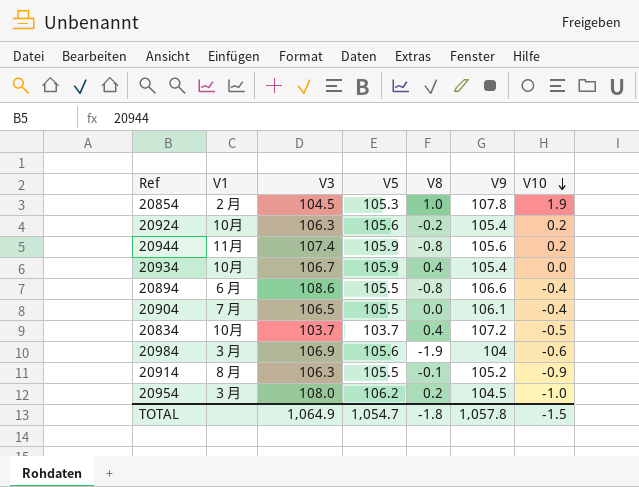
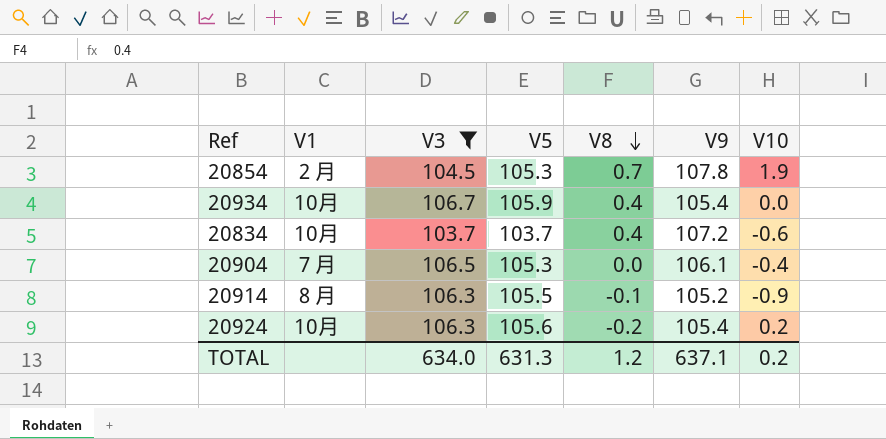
filter: none -> V3 <= 106.7
row order: V10 descending -> V8 descending
20854 | V8: 1.0 -> 0.7
20834 | V10: -0.5 -> -0.6
20904 | V5: 105.5 -> 105.3
TOTAL | V3: 1,064.9 -> 634.0
TOTAL | V5: 1,054.7 -> 631.3
TOTAL | V8: -1.8 -> 1.2
TOTAL | V9: 1,057.8 -> 637.1
TOTAL | V10: -1.5 -> 0.2

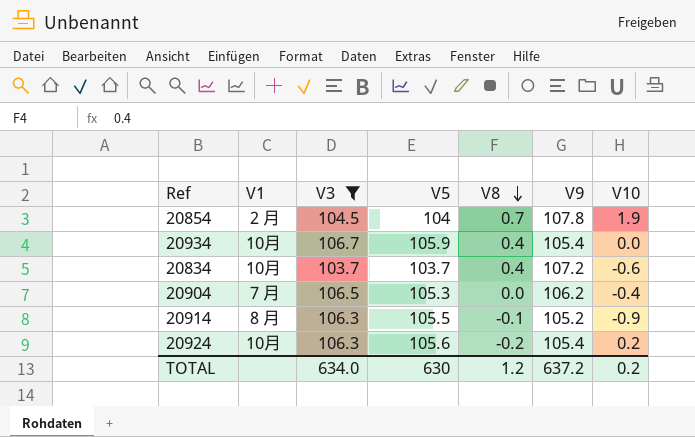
20854 | V5: 105.3 -> 104
20904 | V9: 106.1 -> 106.2
TOTAL | V5: 631.3 -> 630
TOTAL | V9: 637.1 -> 637.2

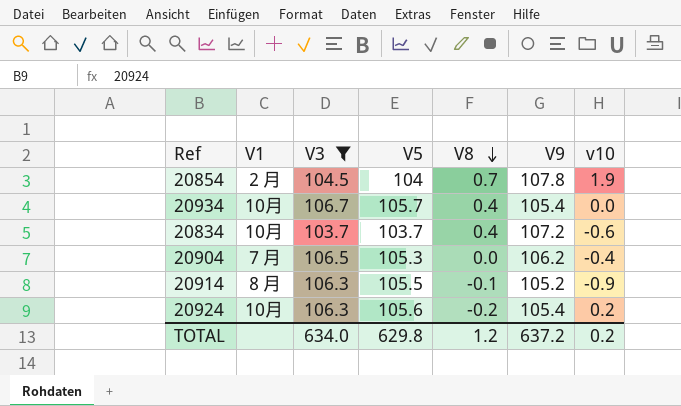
column name: V10 -> v10
20934 | V5: 105.9 -> 105.7
TOTAL | V5: 630 -> 629.8

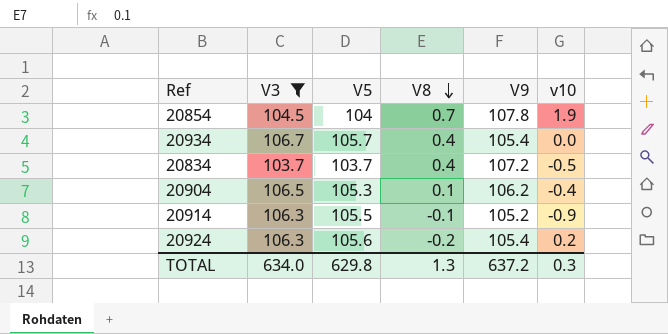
column V1 | position: 2 -> none
20834 | v10: -0.6 -> -0.5
20904 | V8: 0.0 -> 0.1
TOTAL | V8: 1.2 -> 1.3
TOTAL | v10: 0.2 -> 0.3

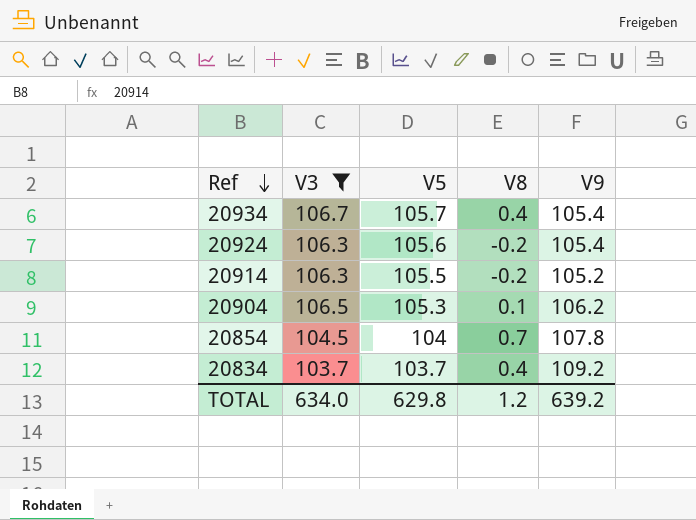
row order: V8 descending -> Ref descending
column v10 | position: 6 -> none
20914 | V8: -0.1 -> -0.2
20834 | V9: 107.2 -> 109.2
TOTAL | V8: 1.3 -> 1.2
TOTAL | V9: 637.2 -> 639.2

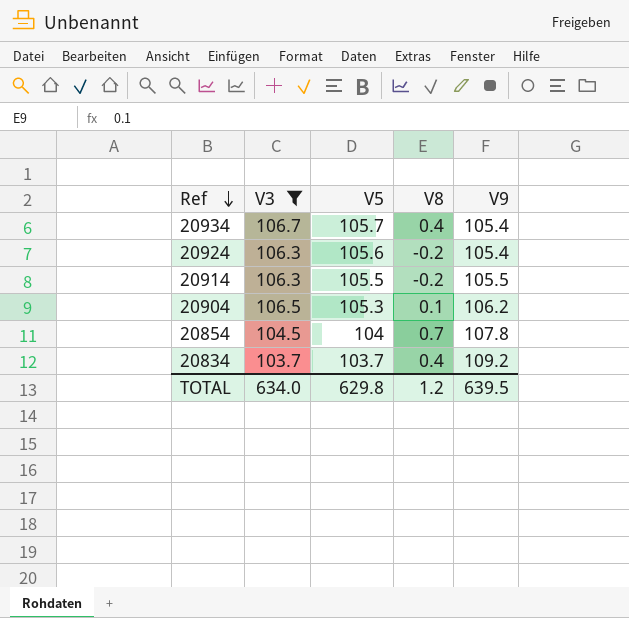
20914 | V9: 105.2 -> 105.5
TOTAL | V9: 639.2 -> 639.5

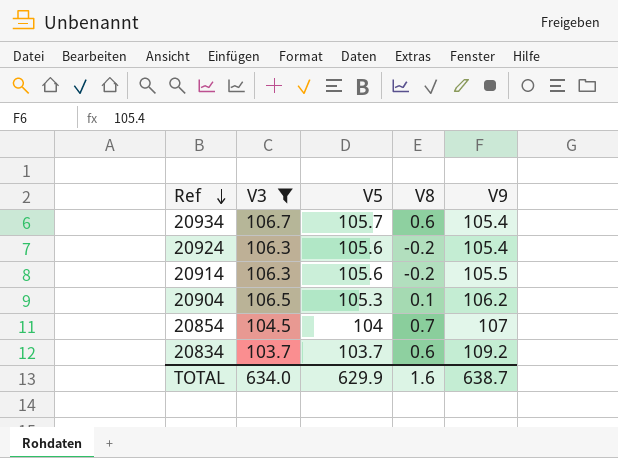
20934 | V8: 0.4 -> 0.6
20914 | V5: 105.5 -> 105.6
20854 | V9: 107.8 -> 107
20834 | V8: 0.4 -> 0.6
TOTAL | V5: 629.8 -> 629.9
TOTAL | V8: 1.2 -> 1.6
TOTAL | V9: 639.5 -> 638.7

